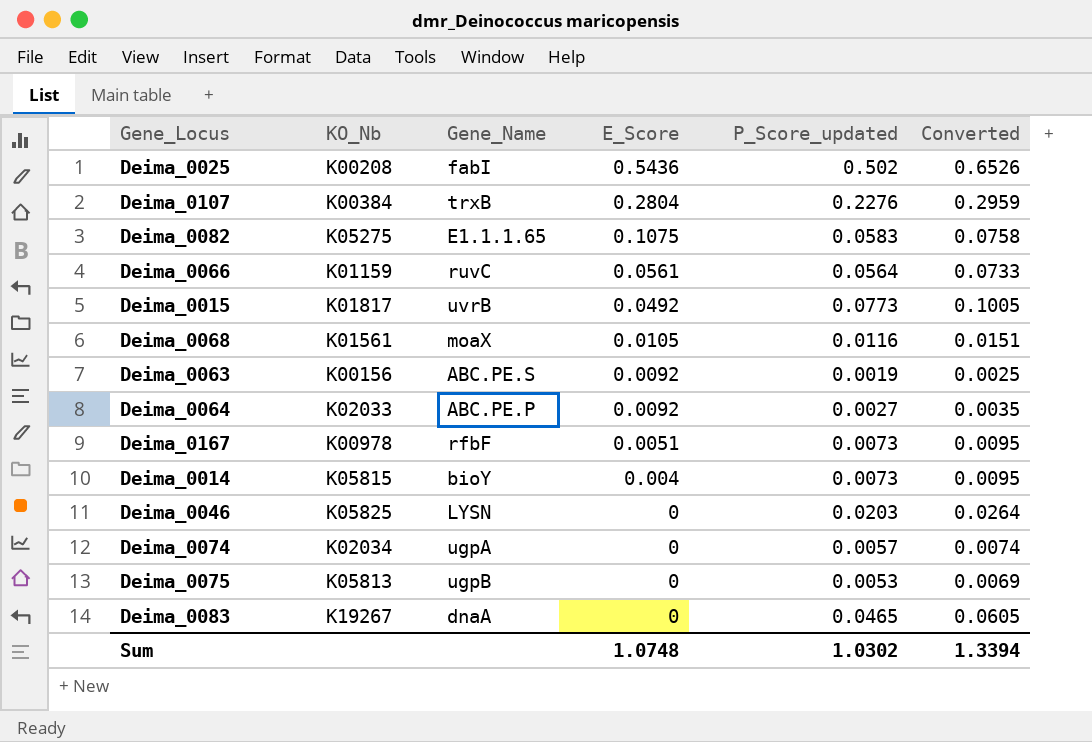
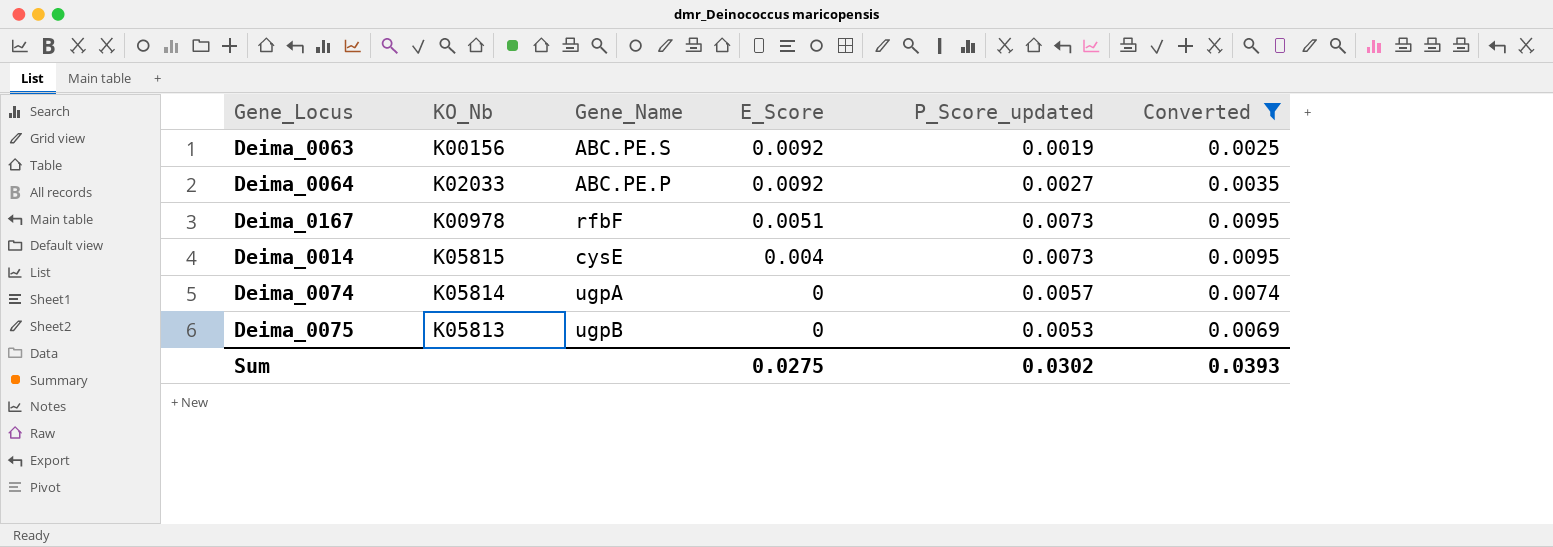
filter: none -> Converted <= 0.0095
Deima_0014 | Gene_Name: bioY -> cysE
Deima_0074 | KO_Nb: K02034 -> K05814
Sum | E_Score: 1.0748 -> 0.0275
Sum | P_Score_updated: 1.0302 -> 0.0302
Sum | Converted: 1.3394 -> 0.0393

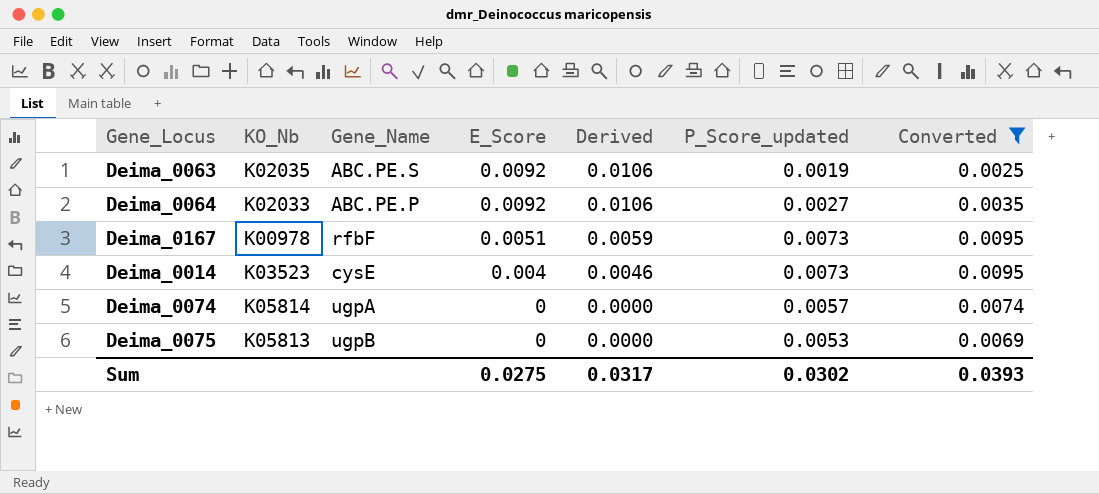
column Derived | formula: none -> [E_Score] * 1.15
Deima_0063 | KO_Nb: K00156 -> K02035
Deima_0014 | KO_Nb: K05815 -> K03523

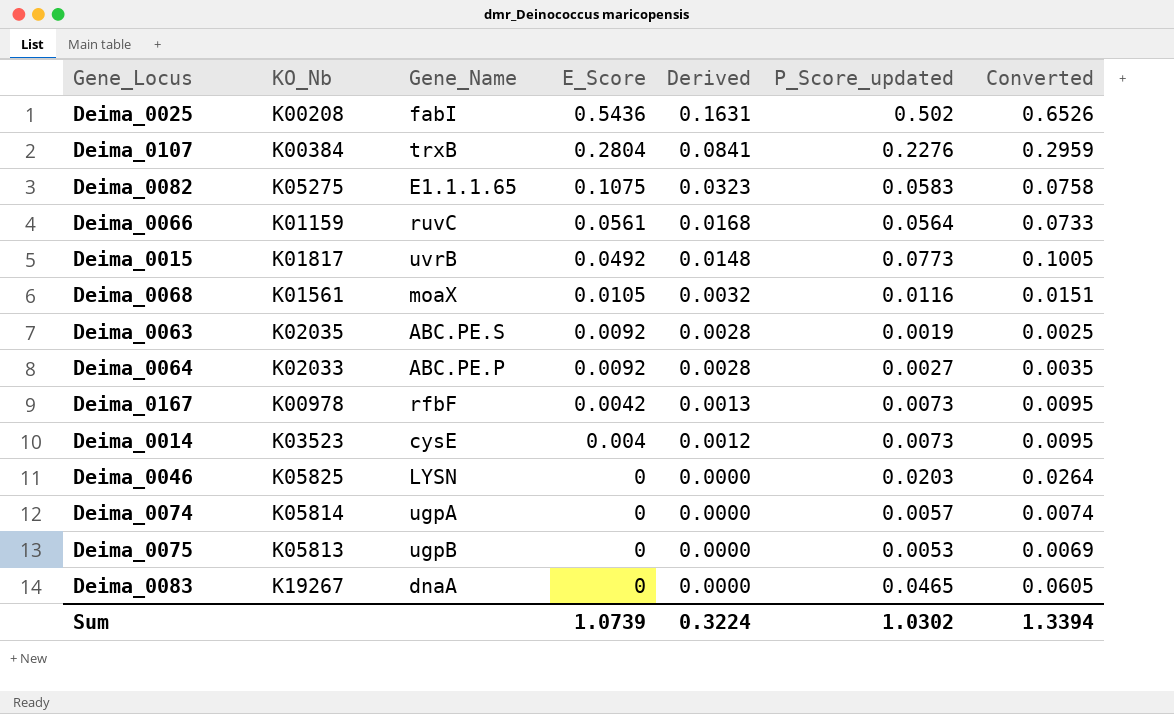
filter: Converted <= 0.0095 -> none
column Derived | formula: [E_Score] * 1.15 -> [E_Score] * 0.3
Deima_0167 | E_Score: 0.0051 -> 0.0042
Sum | E_Score: 0.0275 -> 1.0739
Sum | Derived: 0.0317 -> 0.3224
Sum | P_Score_updated: 0.0302 -> 1.0302
Sum | Converted: 0.0393 -> 1.3394

